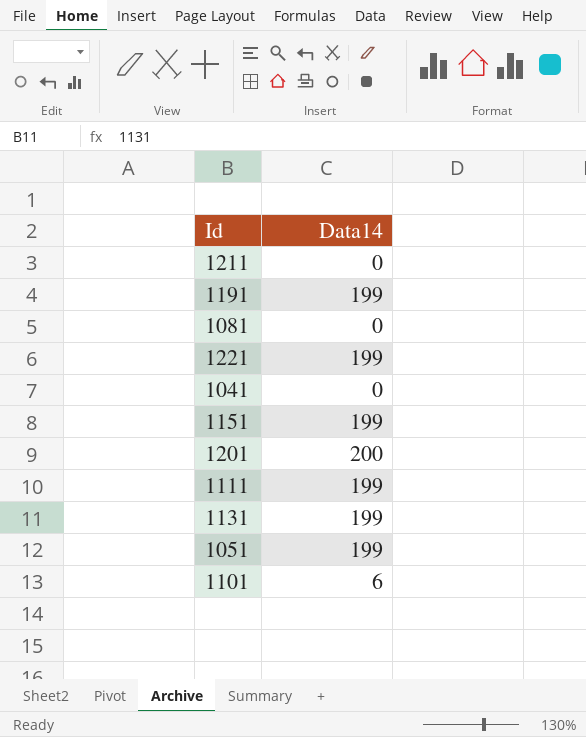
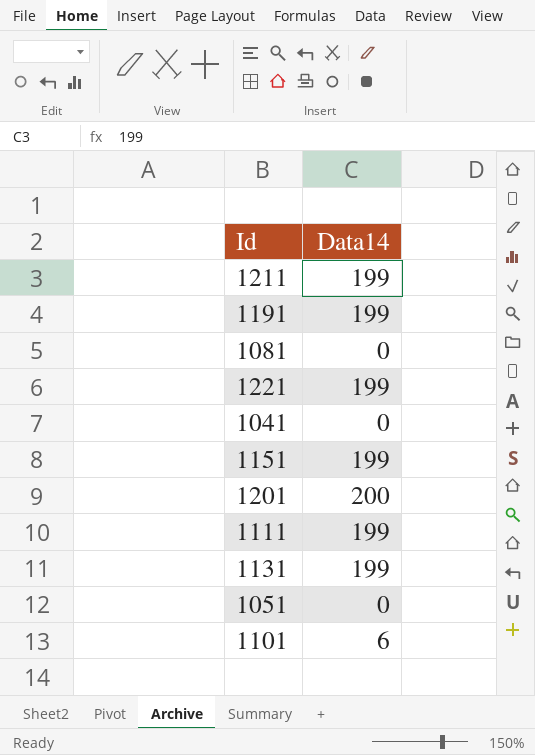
1211 | Data14: 0 -> 199
1051 | Data14: 199 -> 0

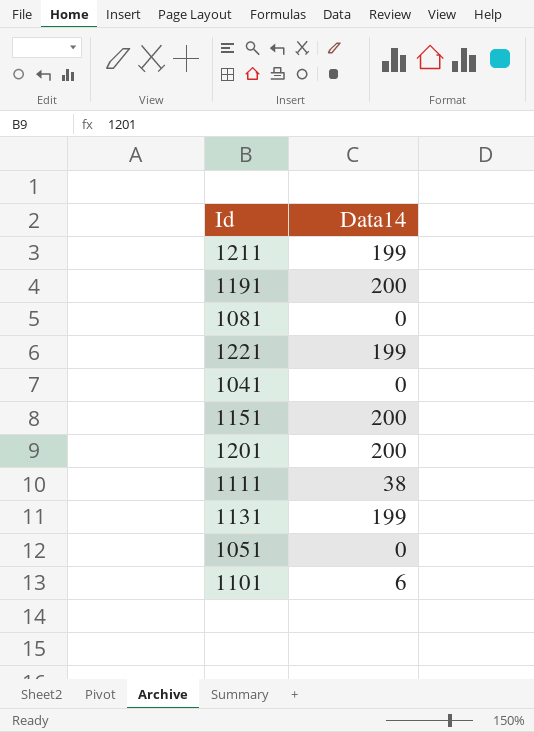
1191 | Data14: 199 -> 200
1151 | Data14: 199 -> 200
1111 | Data14: 199 -> 38

